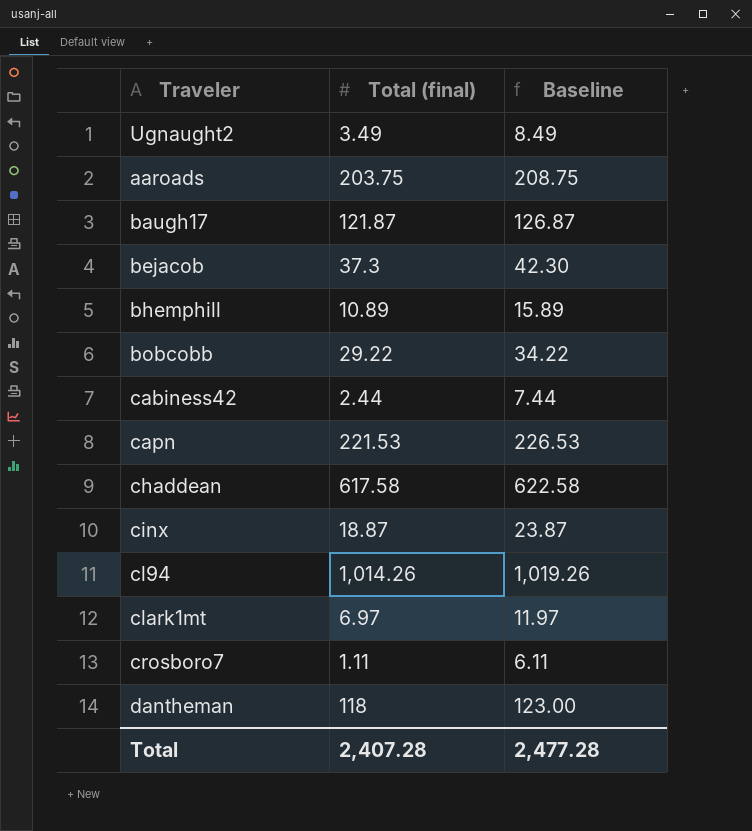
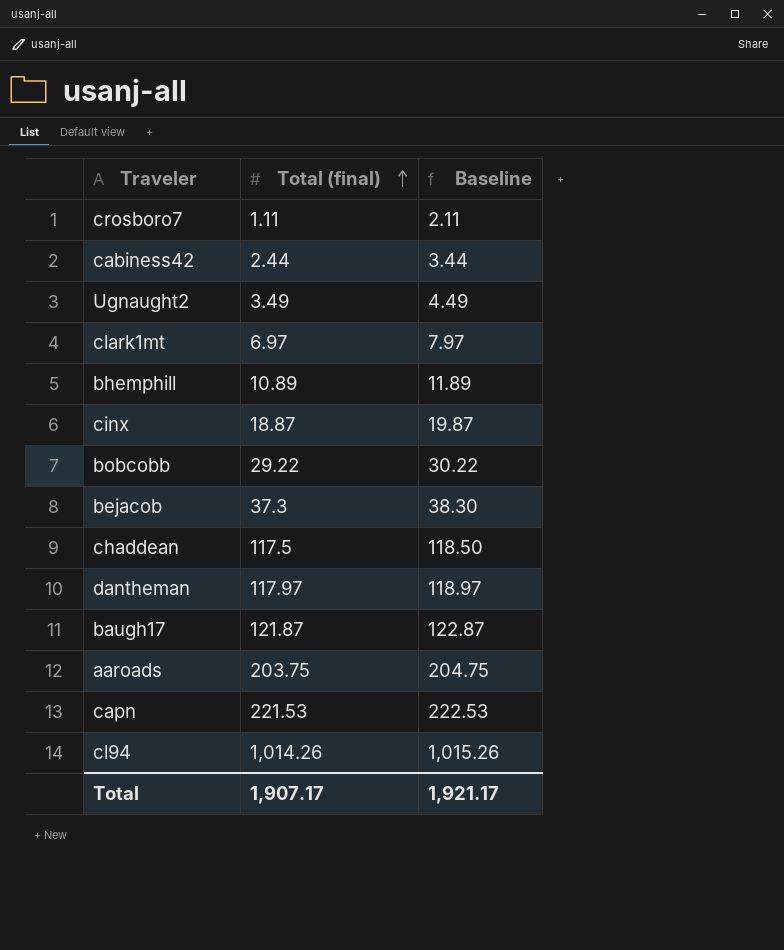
row order: none -> Total (final) ascending
column Baseline | formula: [Total (final)] + 5 -> [Total (final)] + 1
chaddean | Total (final): 617.58 -> 117.5
dantheman | Total (final): 118 -> 117.97
Total | Total (final): 2,407.28 -> 1,907.17
Total | Baseline: 2,477.28 -> 1,921.17

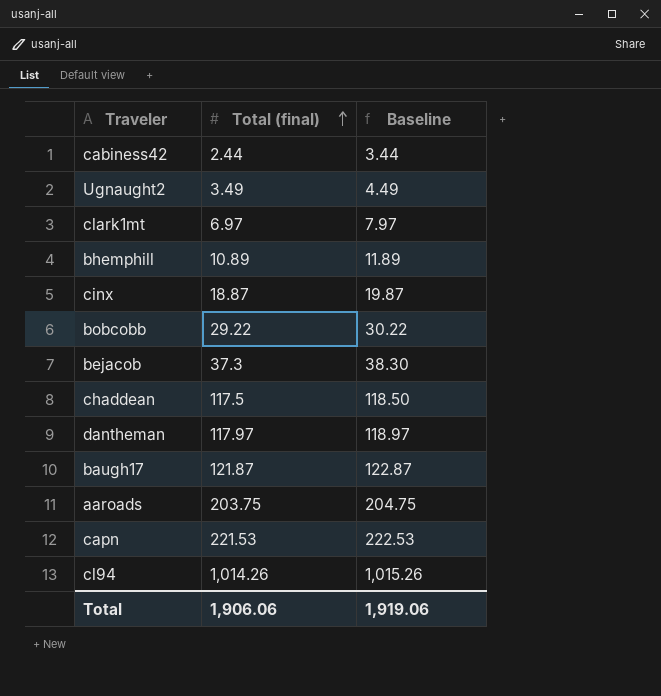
row crosboro7: 1.11 | 2.11 -> none
Total | Total (final): 1,907.17 -> 1,906.06
Total | Baseline: 1,921.17 -> 1,919.06

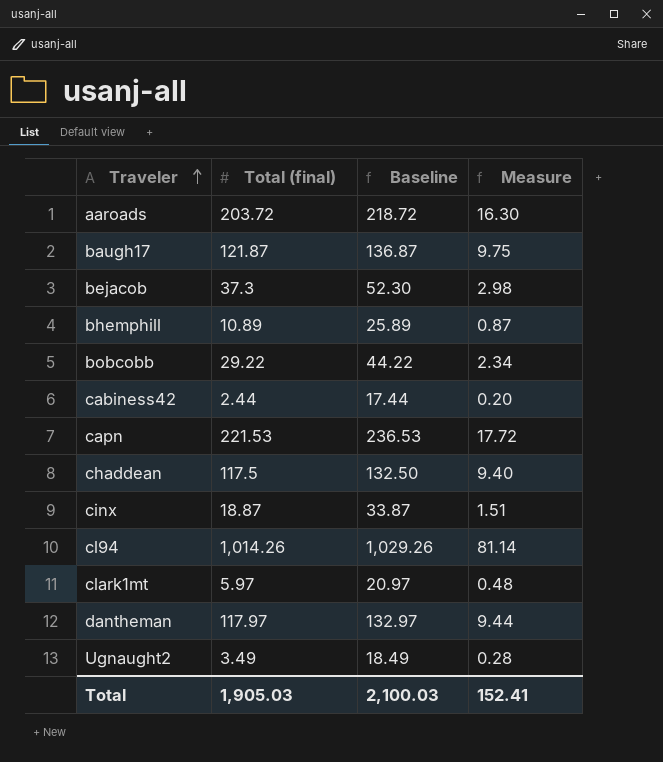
row order: Total (final) ascending -> Traveler ascending
column Baseline | formula: [Total (final)] + 1 -> [Total (final)] + 15
column Measure | formula: none -> [Total (final)] * 0.08
aaroads | Total (final): 203.75 -> 203.72
clark1mt | Total (final): 6.97 -> 5.97
Total | Total (final): 1,906.06 -> 1,905.03
Total | Baseline: 1,919.06 -> 2,100.03

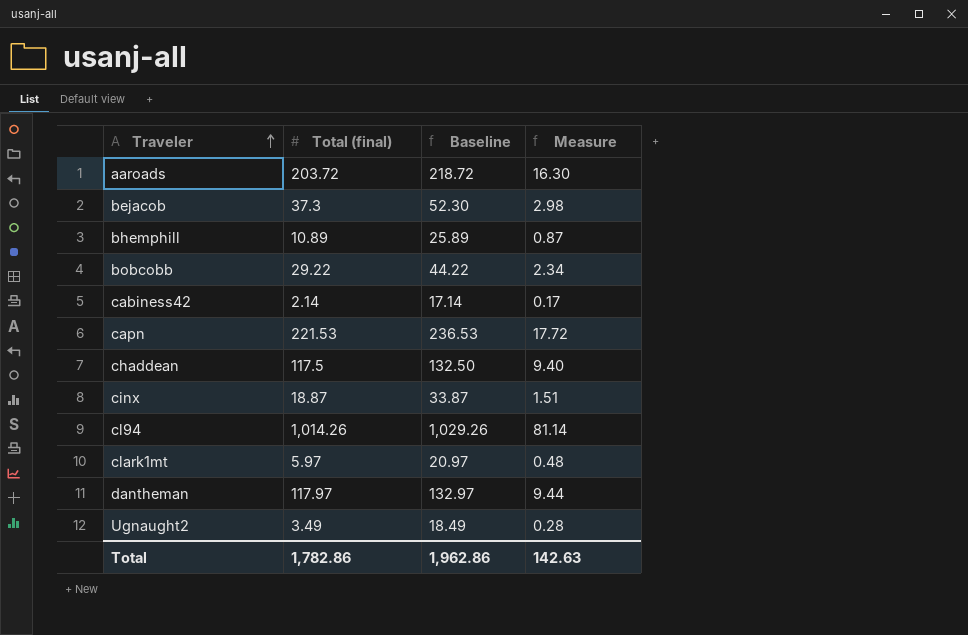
row baugh17: 121.87 | 136.87 | 9.75 -> none
cabiness42 | Total (final): 2.44 -> 2.14
cabiness42 | Baseline: 17.44 -> 17.14
cabiness42 | Measure: 0.20 -> 0.17
Total | Total (final): 1,905.03 -> 1,782.86
Total | Baseline: 2,100.03 -> 1,962.86
Total | Measure: 152.41 -> 142.63

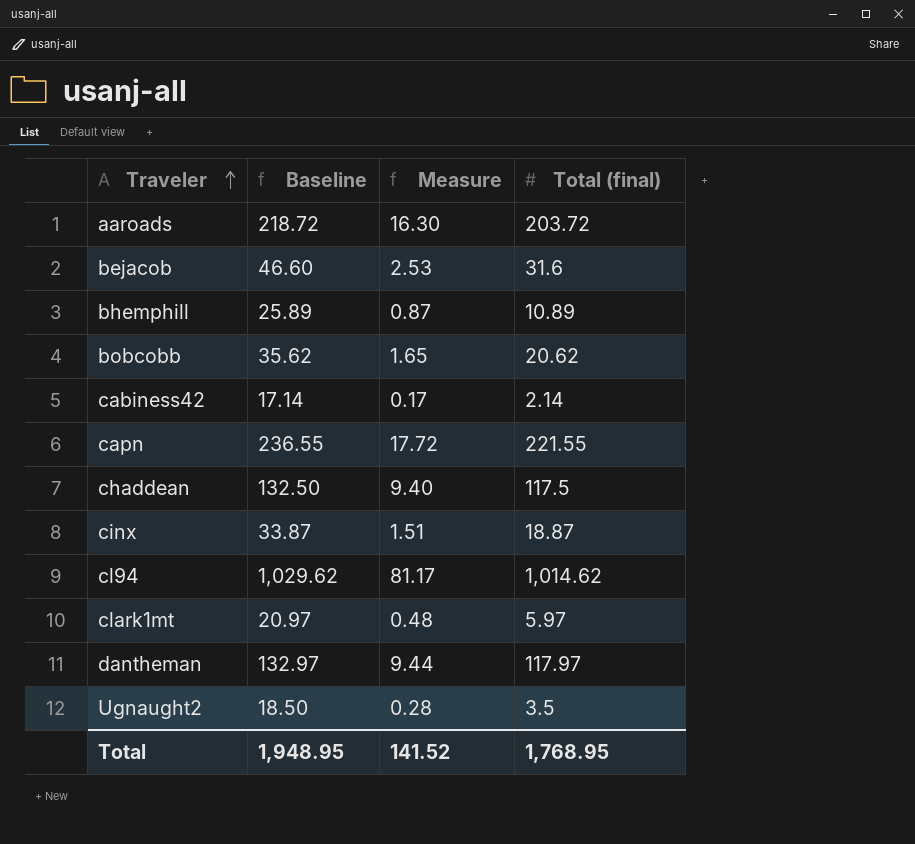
column Total (final) | position: 2 -> 4
bejacob | Baseline: 52.30 -> 46.60
bejacob | Measure: 2.98 -> 2.53
bejacob | Total (final): 37.3 -> 31.6
bobcobb | Baseline: 44.22 -> 35.62
bobcobb | Measure: 2.34 -> 1.65
bobcobb | Total (final): 29.22 -> 20.62
capn | Baseline: 236.53 -> 236.55
capn | Total (final): 221.53 -> 221.55
cl94 | Baseline: 1,029.26 -> 1,029.62
cl94 | Measure: 81.14 -> 81.17
cl94 | Total (final): 1,014.26 -> 1,014.62
Ugnaught2 | Baseline: 18.49 -> 18.50
Ugnaught2 | Total (final): 3.49 -> 3.5
Total | Baseline: 1,962.86 -> 1,948.95
Total | Measure: 142.63 -> 141.52
Total | Total (final): 1,782.86 -> 1,768.95

